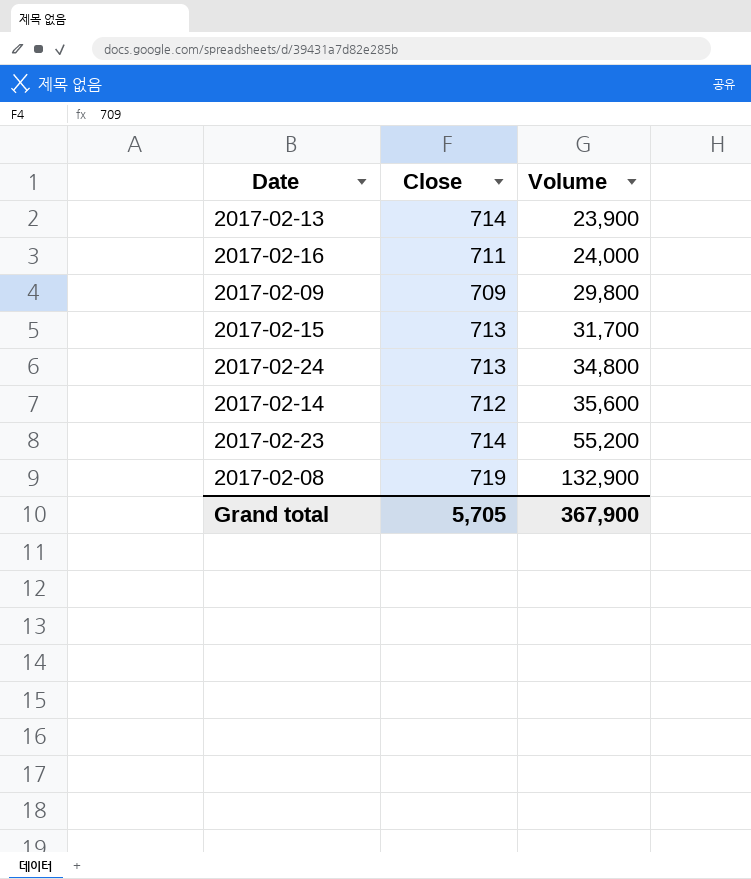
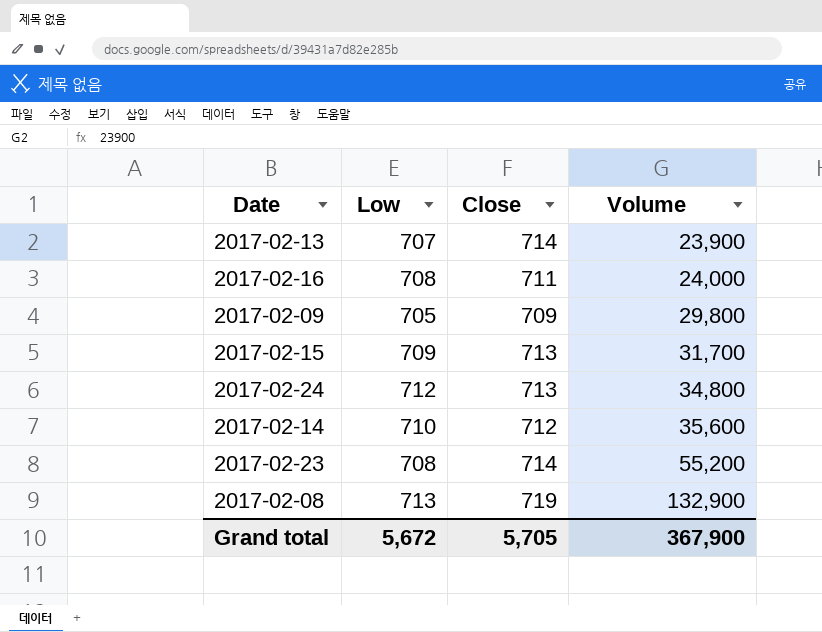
column Low | position: none -> 2

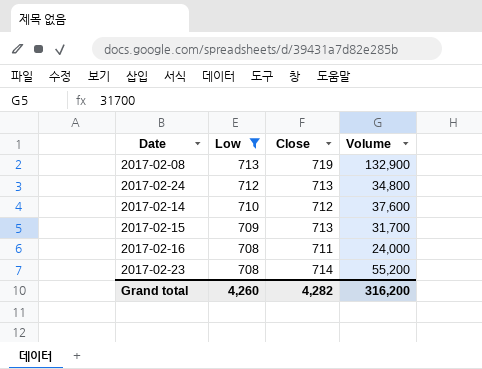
filter: none -> Low >= 708
row order: Volume ascending -> Low descending
2017-02-14 | Volume: 35,600 -> 37,600
Grand total | Low: 5,672 -> 4,260
Grand total | Close: 5,705 -> 4,282
Grand total | Volume: 367,900 -> 316,200

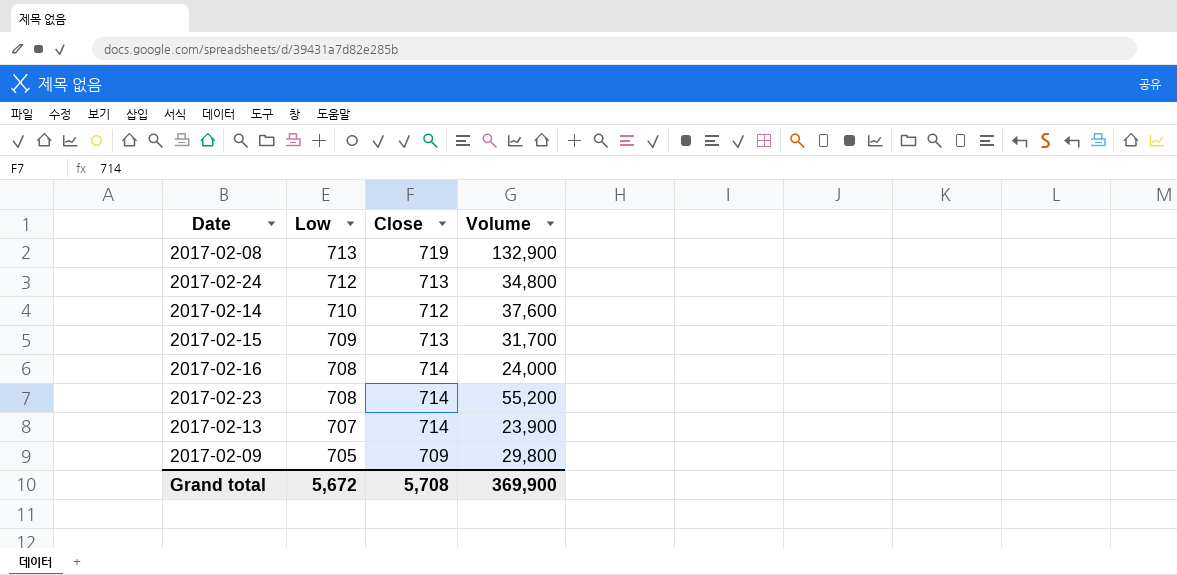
filter: Low >= 708 -> none
2017-02-16 | Close: 711 -> 714
Grand total | Low: 4,260 -> 5,672
Grand total | Close: 4,282 -> 5,708
Grand total | Volume: 316,200 -> 369,900

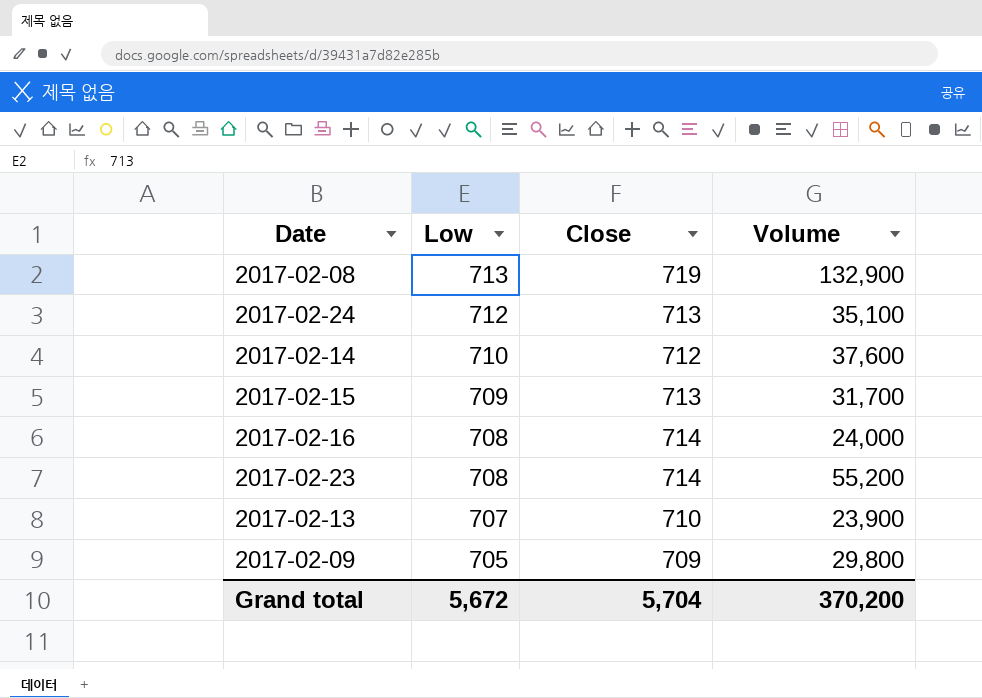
2017-02-24 | Volume: 34,800 -> 35,100
2017-02-13 | Close: 714 -> 710
Grand total | Close: 5,708 -> 5,704
Grand total | Volume: 369,900 -> 370,200

